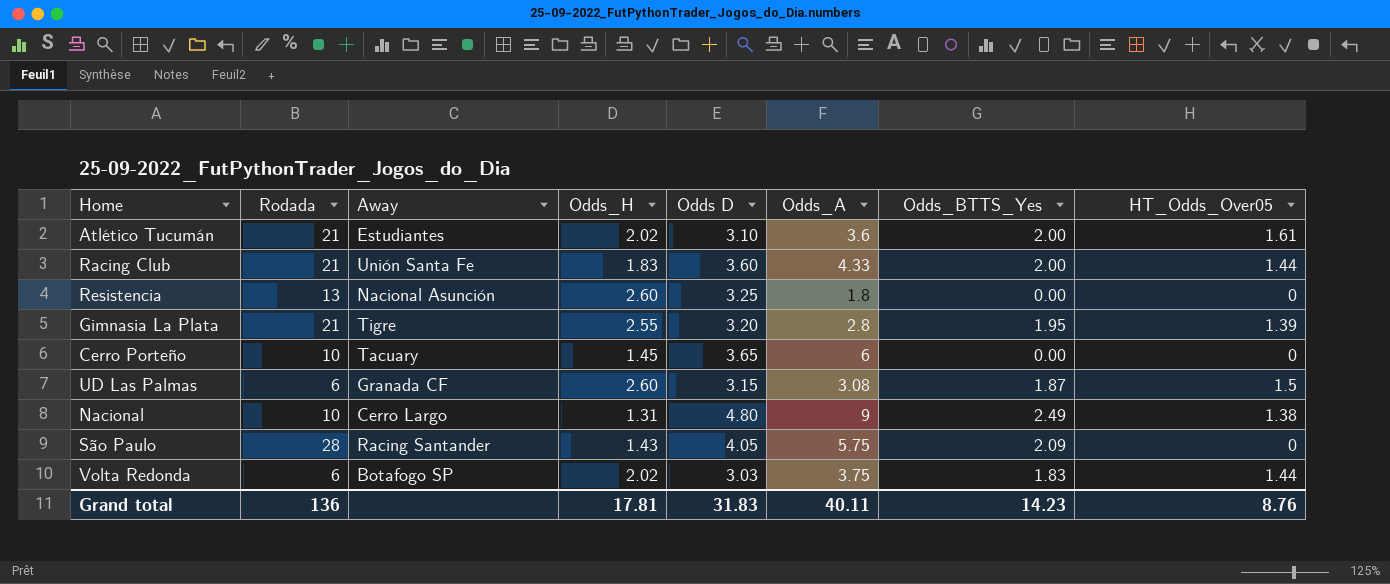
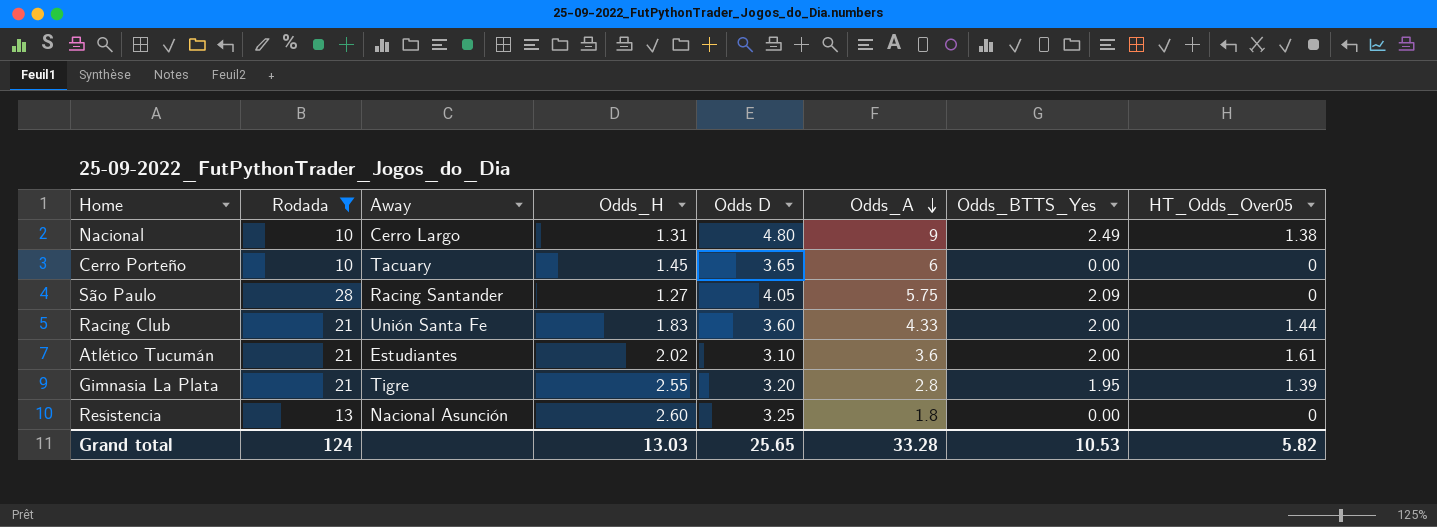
filter: none -> Rodada != 6
row order: none -> Odds_A descending
São Paulo | Odds_H: 1.43 -> 1.27
Grand total | Rodada: 136 -> 124
Grand total | Odds_H: 17.81 -> 13.03
Grand total | Odds D: 31.83 -> 25.65
Grand total | Odds_A: 40.11 -> 33.28
Grand total | Odds_BTTS_Yes: 14.23 -> 10.53
Grand total | HT_Odds_Over05: 8.76 -> 5.82

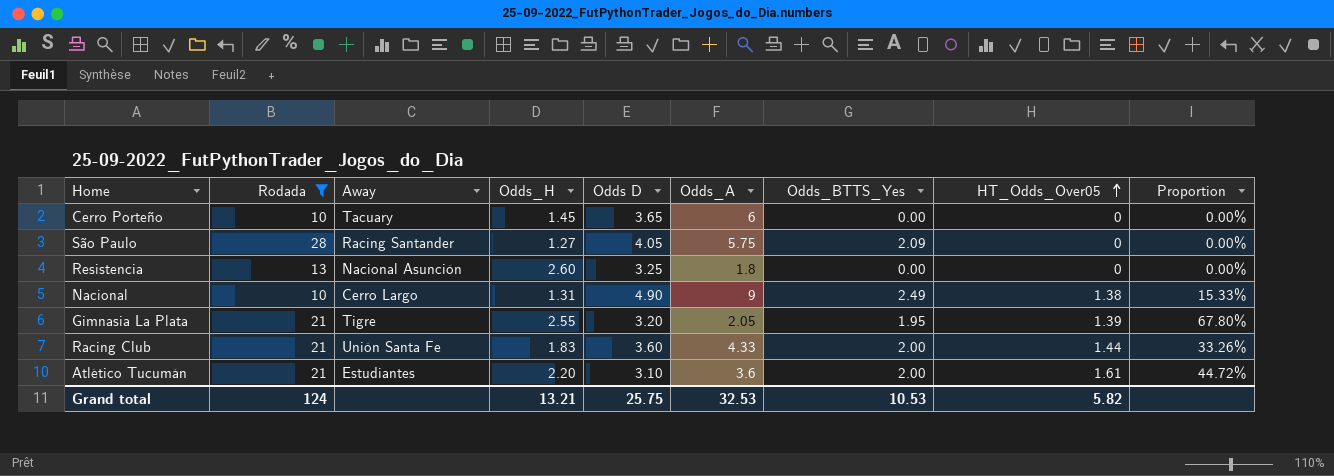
row order: Odds_A descending -> HT_Odds_Over05 ascending
column Proportion | formula: none -> [HT_Odds_Over05] / [Odds_A]
Nacional | Odds D: 4.80 -> 4.90
Gimnasia La Plata | Odds_A: 2.8 -> 2.05
Atlético Tucumán | Odds_H: 2.02 -> 2.20
Grand total | Odds_H: 13.03 -> 13.21
Grand total | Odds D: 25.65 -> 25.75
Grand total | Odds_A: 33.28 -> 32.53

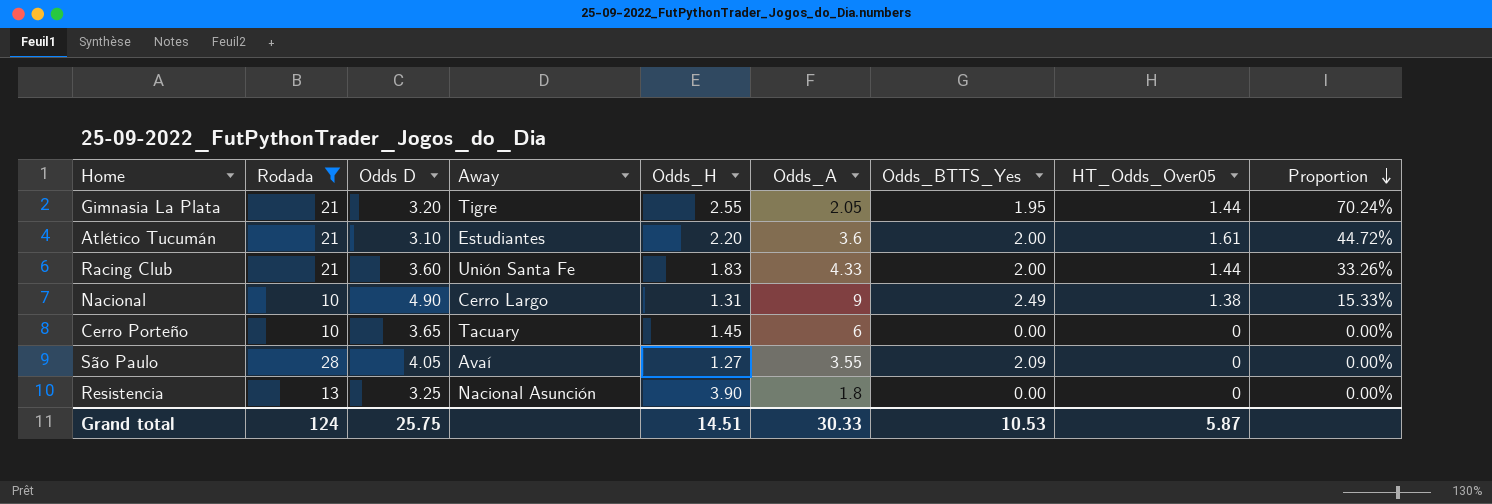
row order: HT_Odds_Over05 ascending -> Proportion descending
column Odds D | position: 5 -> 3
Gimnasia La Plata | HT_Odds_Over05: 1.39 -> 1.44
Gimnasia La Plata | Proportion: 67.80% -> 70.24%
São Paulo | Away: Racing Santander -> Avaí
São Paulo | Odds_A: 5.75 -> 3.55
Resistencia | Odds_H: 2.60 -> 3.90
Grand total | Odds_H: 13.21 -> 14.51
Grand total | Odds_A: 32.53 -> 30.33
Grand total | HT_Odds_Over05: 5.82 -> 5.87

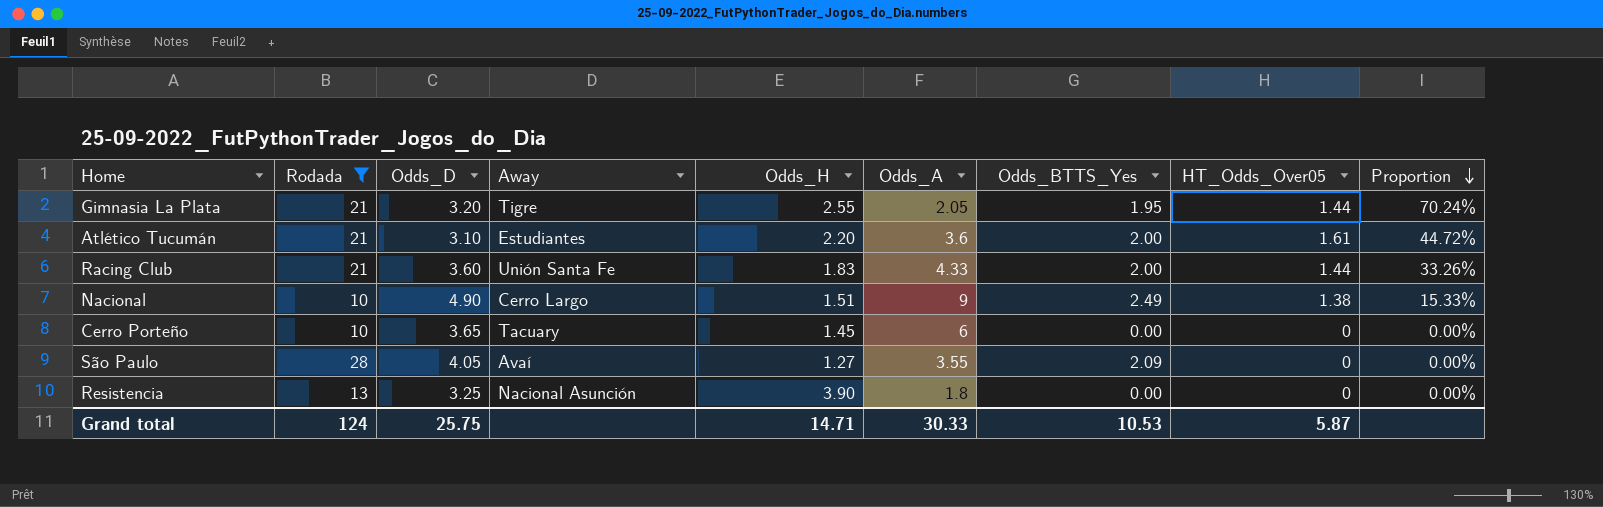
column name: Odds D -> Odds_D
Nacional | Odds_H: 1.31 -> 1.51
Grand total | Odds_H: 14.51 -> 14.71

